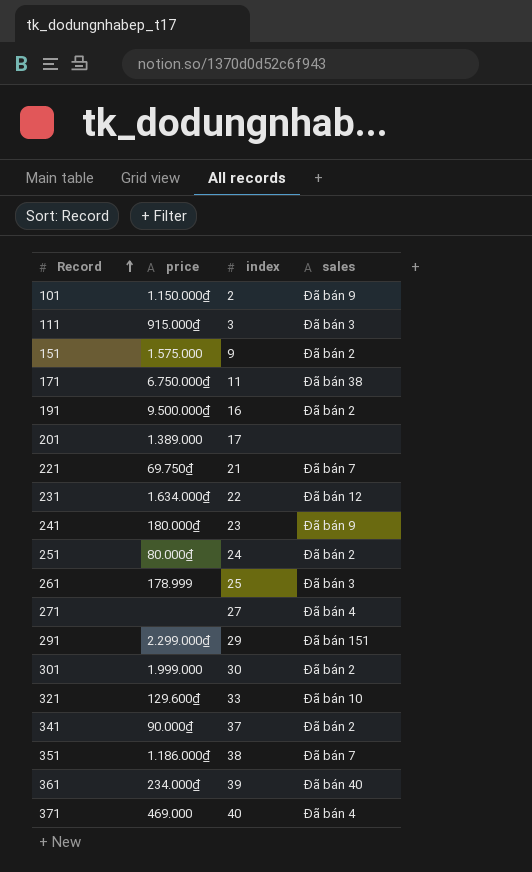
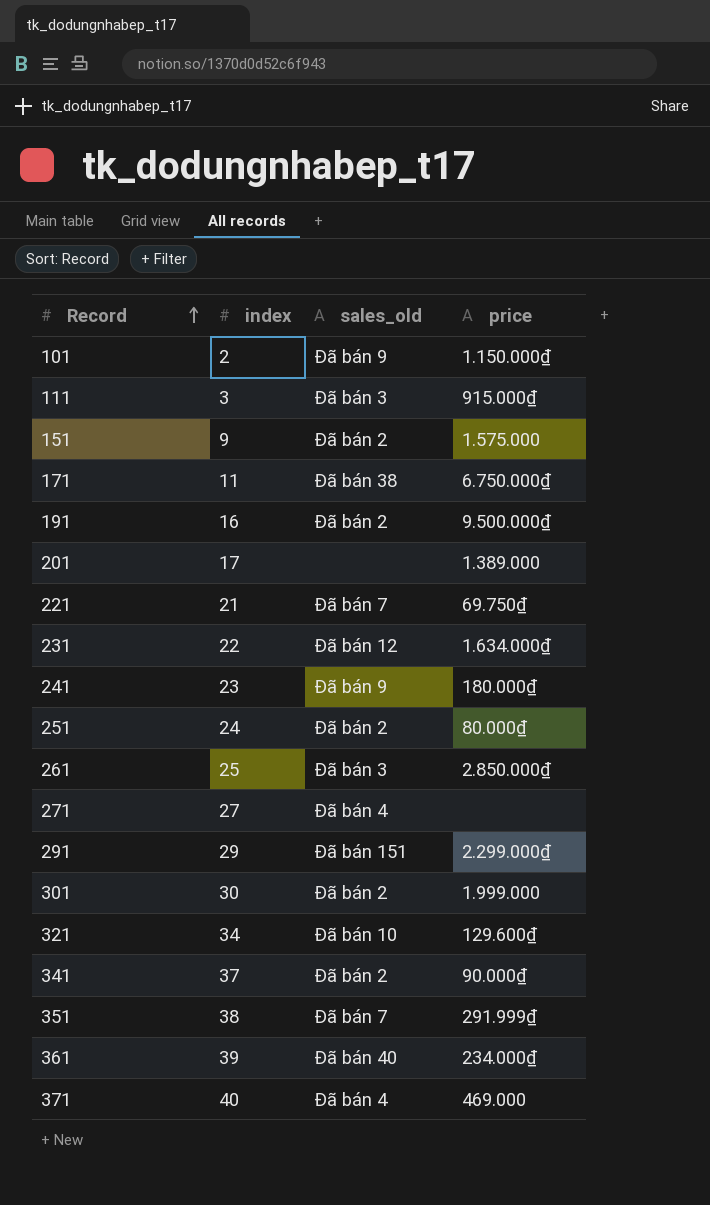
column name: sales -> sales_old
column price | position: 2 -> 4
261 | price: 178.999 -> 2.850.000₫
321 | index: 33 -> 34
351 | price: 1.186.000₫ -> 291.999₫

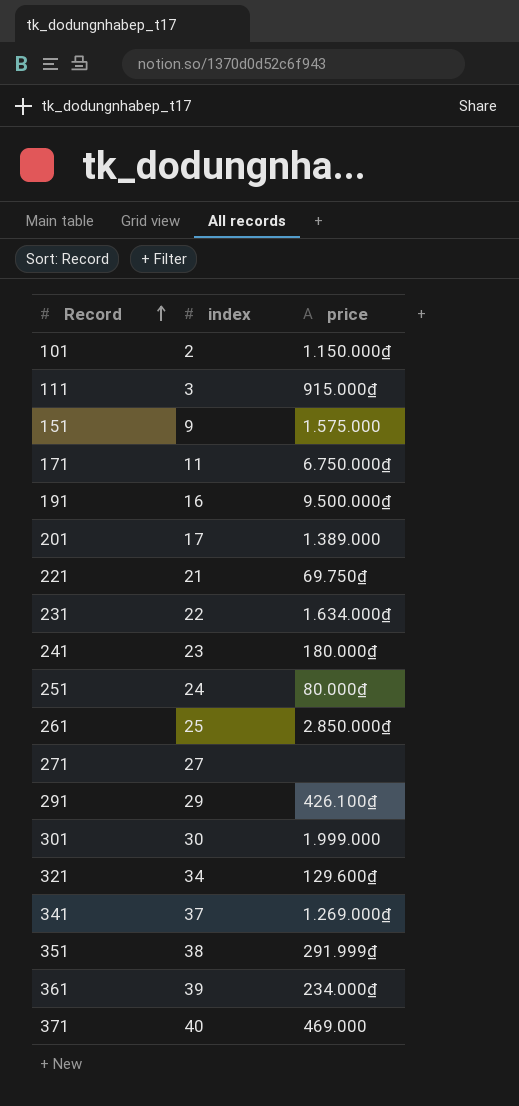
column sales_old | position: 3 -> none
291 | price: 2.299.000₫ -> 426.100₫
341 | price: 90.000₫ -> 1.269.000₫

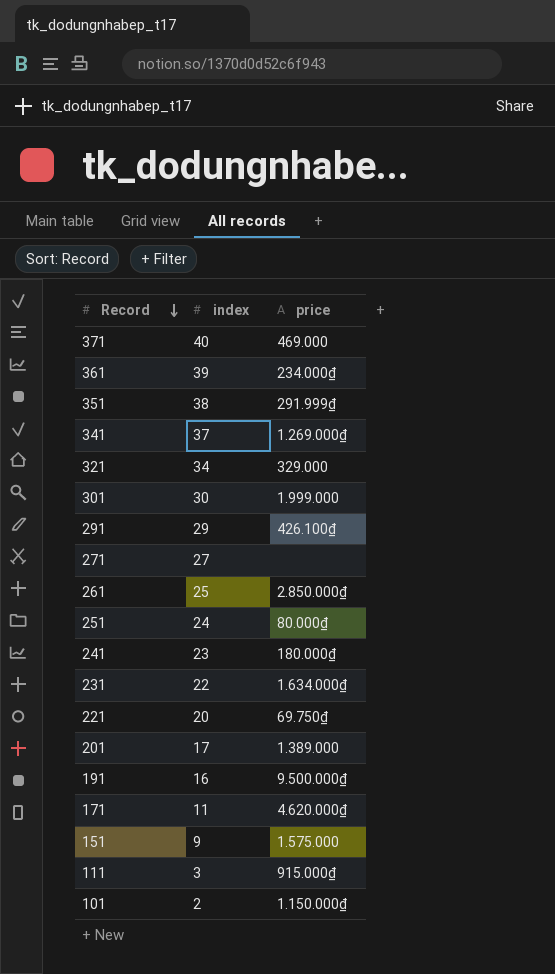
row order: Record ascending -> Record descending
321 | price: 129.600₫ -> 329.000
221 | index: 21 -> 20
171 | price: 6.750.000₫ -> 4.620.000₫

